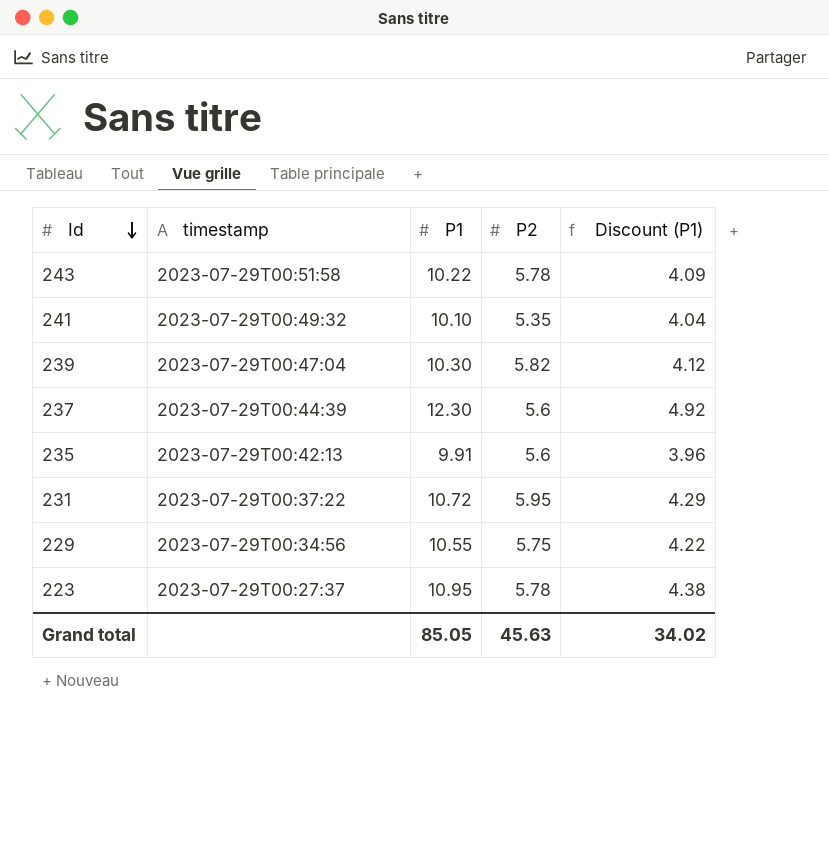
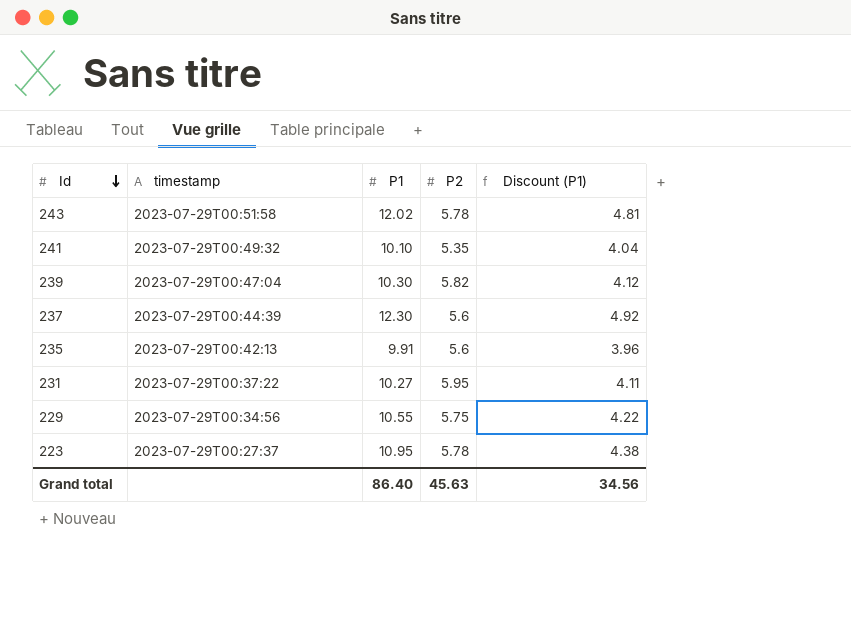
243 | P1: 10.22 -> 12.02
243 | Discount (P1): 4.09 -> 4.81
231 | P1: 10.72 -> 10.27
231 | Discount (P1): 4.29 -> 4.11
Grand total | P1: 85.05 -> 86.40
Grand total | Discount (P1): 34.02 -> 34.56

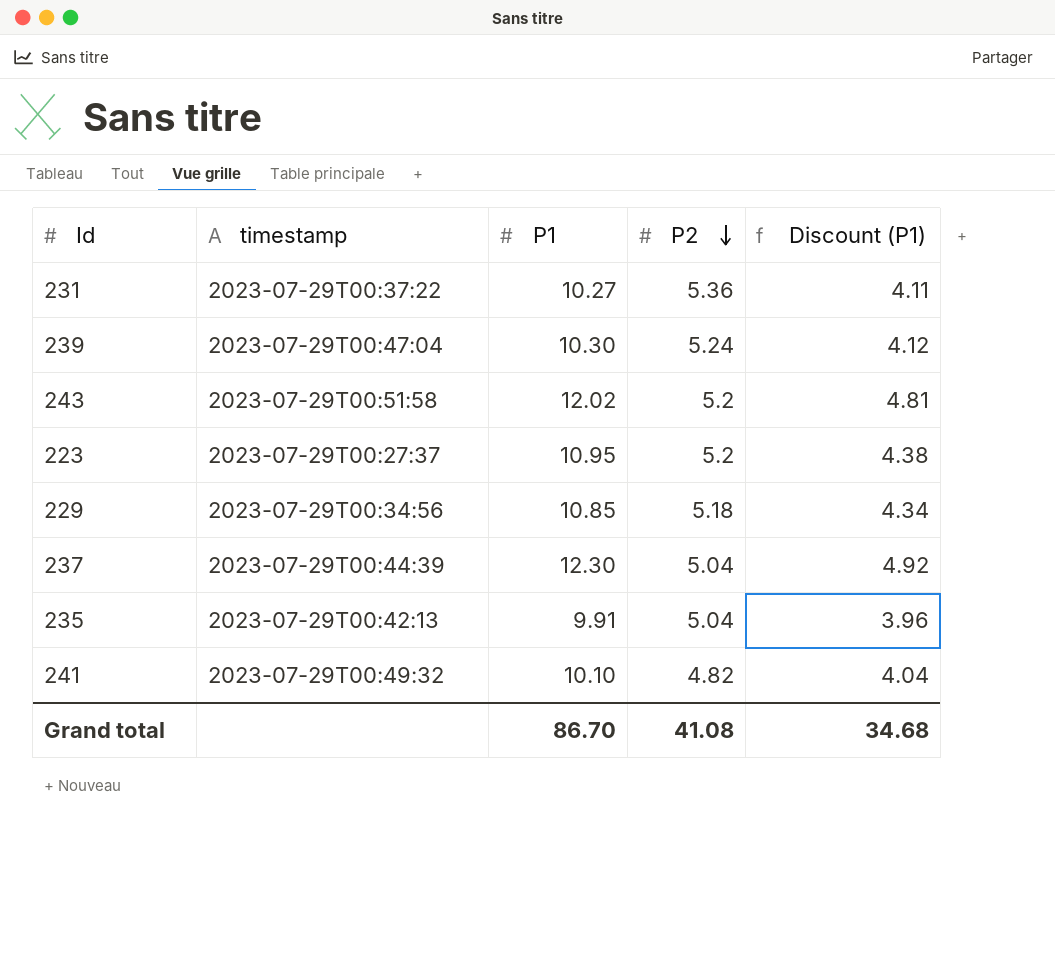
row order: Id descending -> P2 descending
231 | P2: 5.95 -> 5.36
239 | P2: 5.82 -> 5.24
243 | P2: 5.78 -> 5.2
223 | P2: 5.78 -> 5.2
229 | P1: 10.55 -> 10.85
229 | P2: 5.75 -> 5.18
229 | Discount (P1): 4.22 -> 4.34
237 | P2: 5.6 -> 5.04
235 | P2: 5.6 -> 5.04
241 | P2: 5.35 -> 4.82
Grand total | P1: 86.40 -> 86.70
Grand total | P2: 45.63 -> 41.08
Grand total | Discount (P1): 34.56 -> 34.68

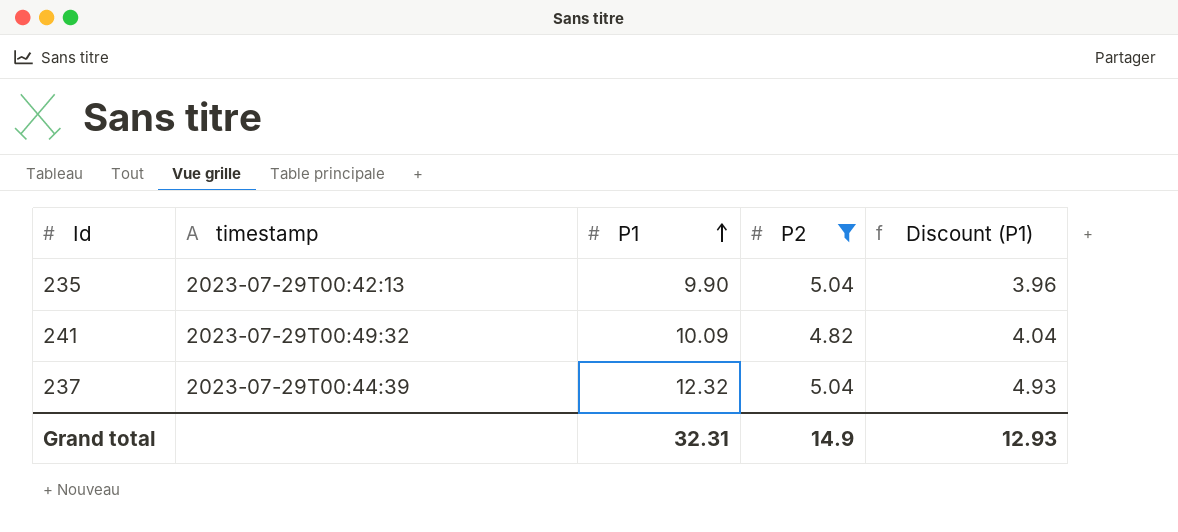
filter: none -> P2 <= 5.04
row order: P2 descending -> P1 ascending
235 | P1: 9.91 -> 9.90
241 | P1: 10.10 -> 10.09
237 | P1: 12.30 -> 12.32
237 | Discount (P1): 4.92 -> 4.93
Grand total | P1: 86.70 -> 32.31
Grand total | P2: 41.08 -> 14.9
Grand total | Discount (P1): 34.68 -> 12.93

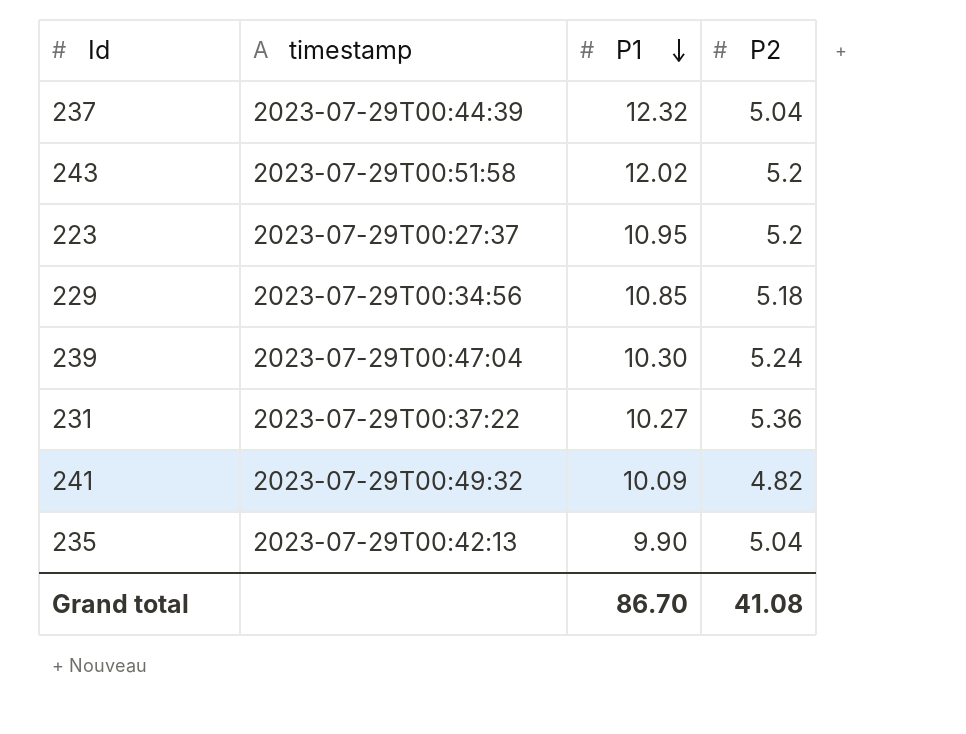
filter: P2 <= 5.04 -> none
row order: P1 ascending -> P1 descending
column Discount (P1) | formula: [P1] * 0.4 -> none
Grand total | P1: 32.31 -> 86.70
Grand total | P2: 14.9 -> 41.08

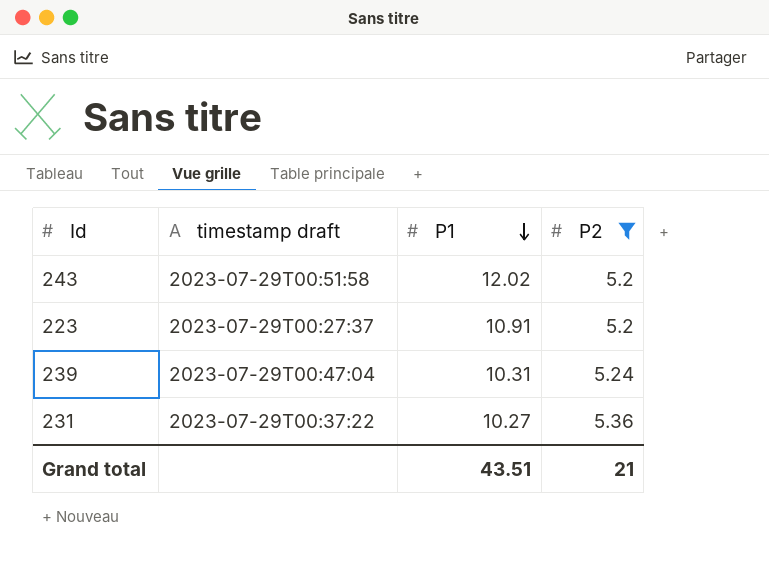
filter: none -> P2 >= 5.2
column name: timestamp -> timestamp draft
223 | P1: 10.95 -> 10.91
239 | P1: 10.30 -> 10.31
Grand total | P1: 86.70 -> 43.51
Grand total | P2: 41.08 -> 21

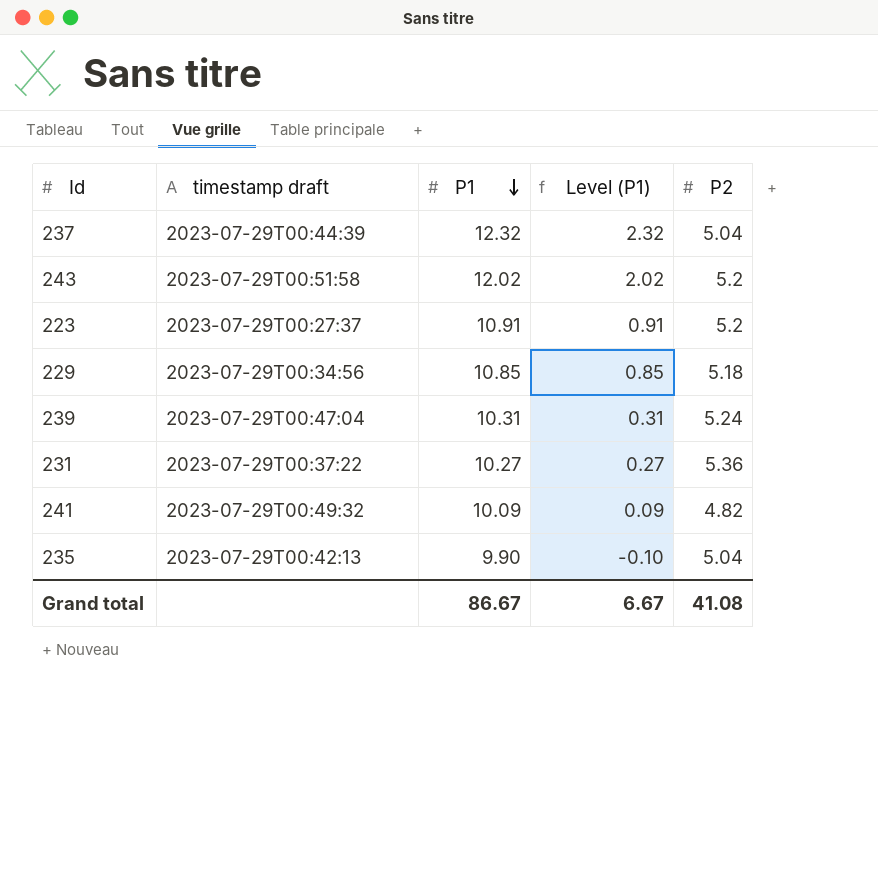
filter: P2 >= 5.2 -> none
column Level (P1) | formula: none -> [P1] - 10
Grand total | P1: 43.51 -> 86.67
Grand total | P2: 21 -> 41.08

